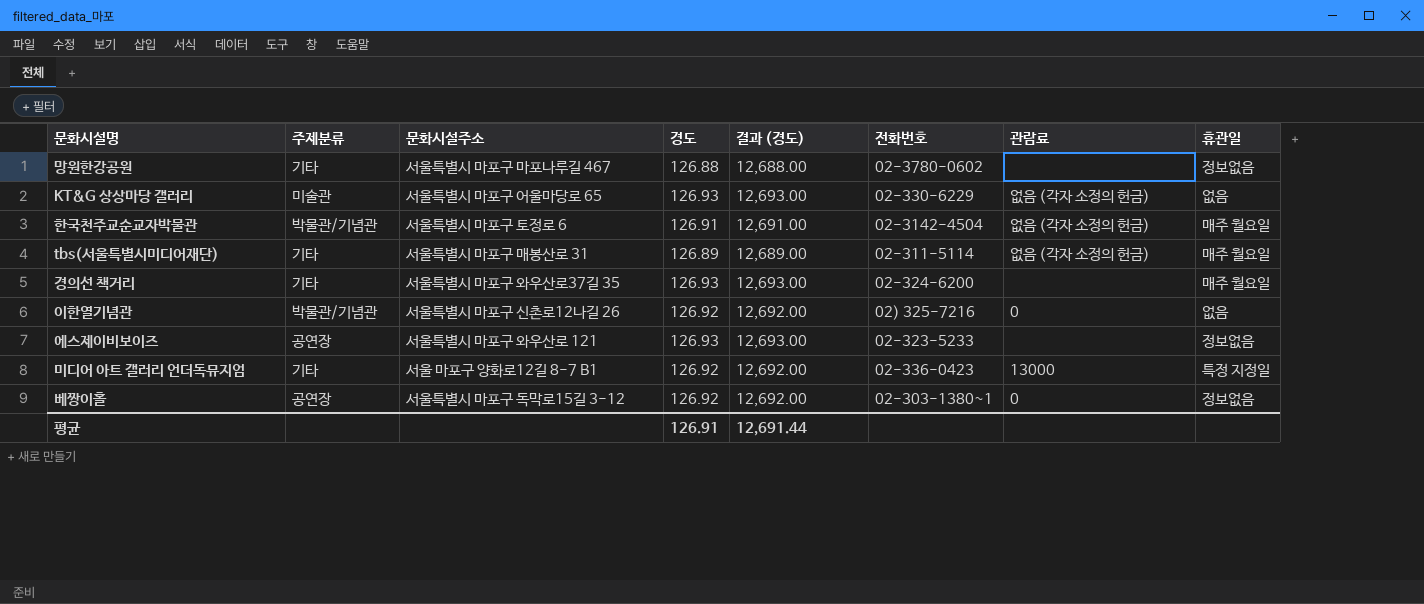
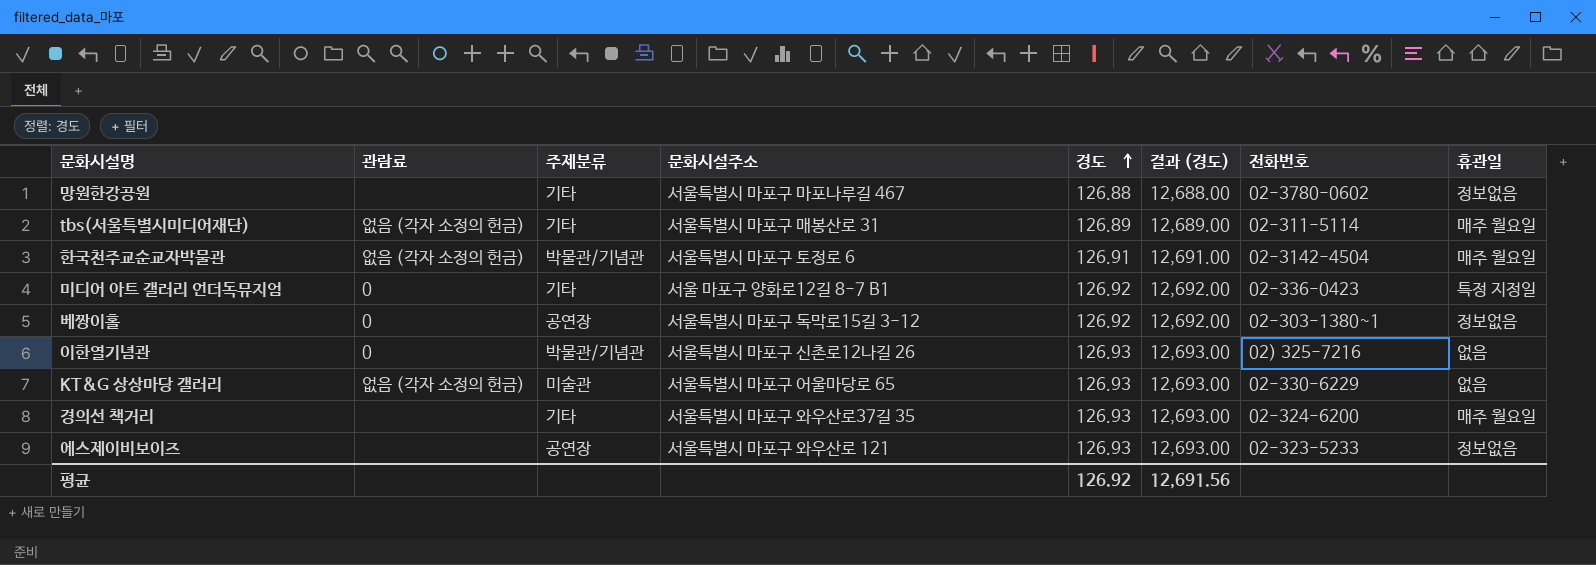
row order: none -> 경도 ascending
column 관람료 | position: 7 -> 2
미디어 아트 갤러리 언더독뮤지엄 | 관람료: 13000 -> 0
이한열기념관 | 경도: 126.92 -> 126.93
이한열기념관 | 결과 (경도): 12,692.00 -> 12,693.00
평균 | 경도: 126.91 -> 126.92
평균 | 결과 (경도): 12,691.44 -> 12,691.56

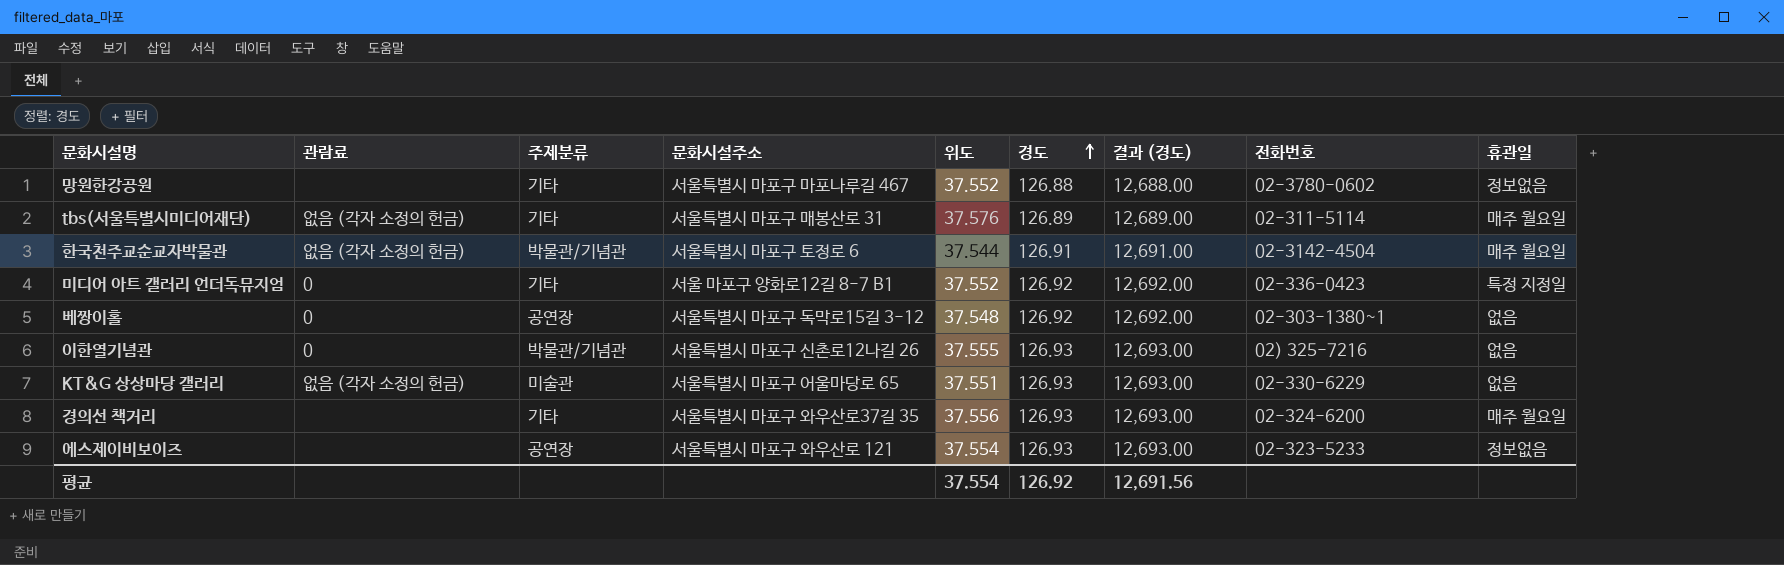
column 위도 | position: none -> 5
베짱이홀 | 휴관일: 정보없음 -> 없음

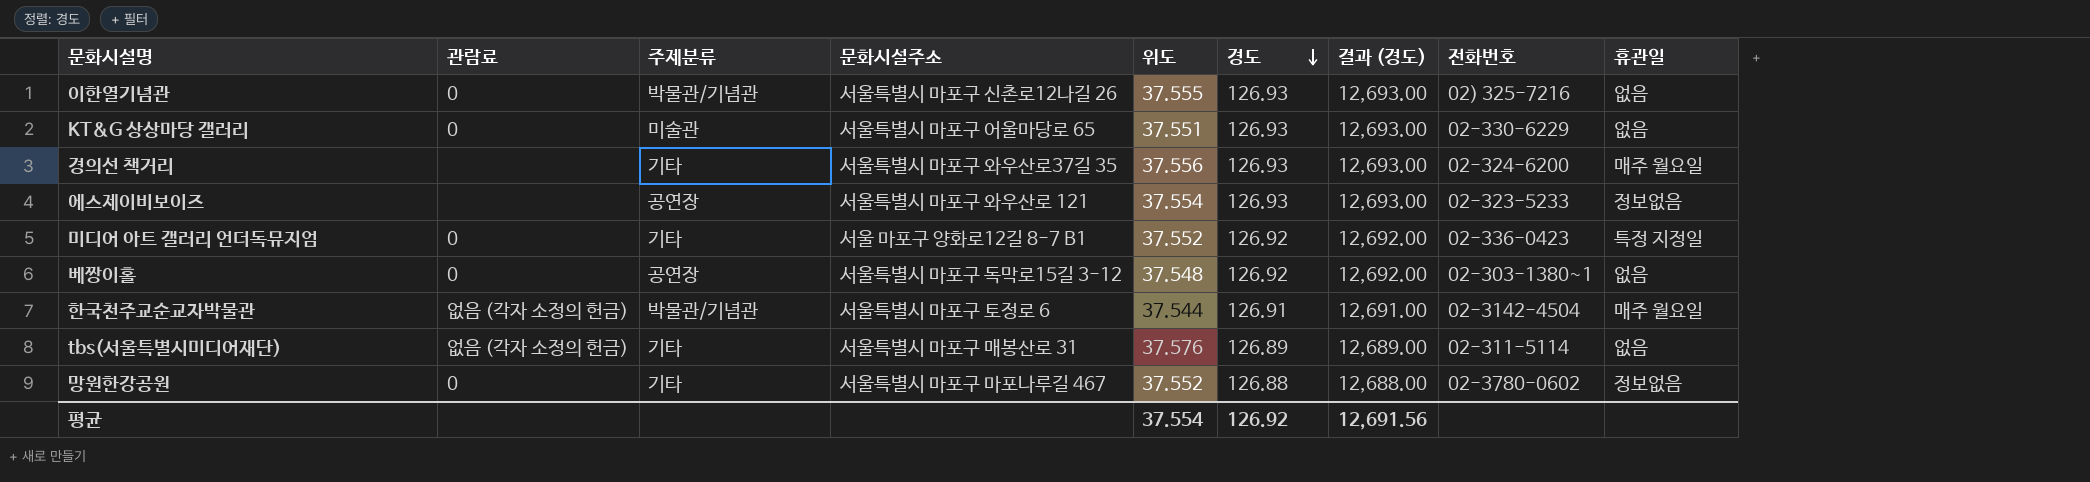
row order: 경도 ascending -> 경도 descending
KT&G 상상마당 갤러리 | 관람료: 없음 (각자 소정의 헌금) -> 0
tbs(서울특별시미디어재단) | 휴관일: 매주 월요일 -> 없음
망원한강공원 | 관람료: none -> 0

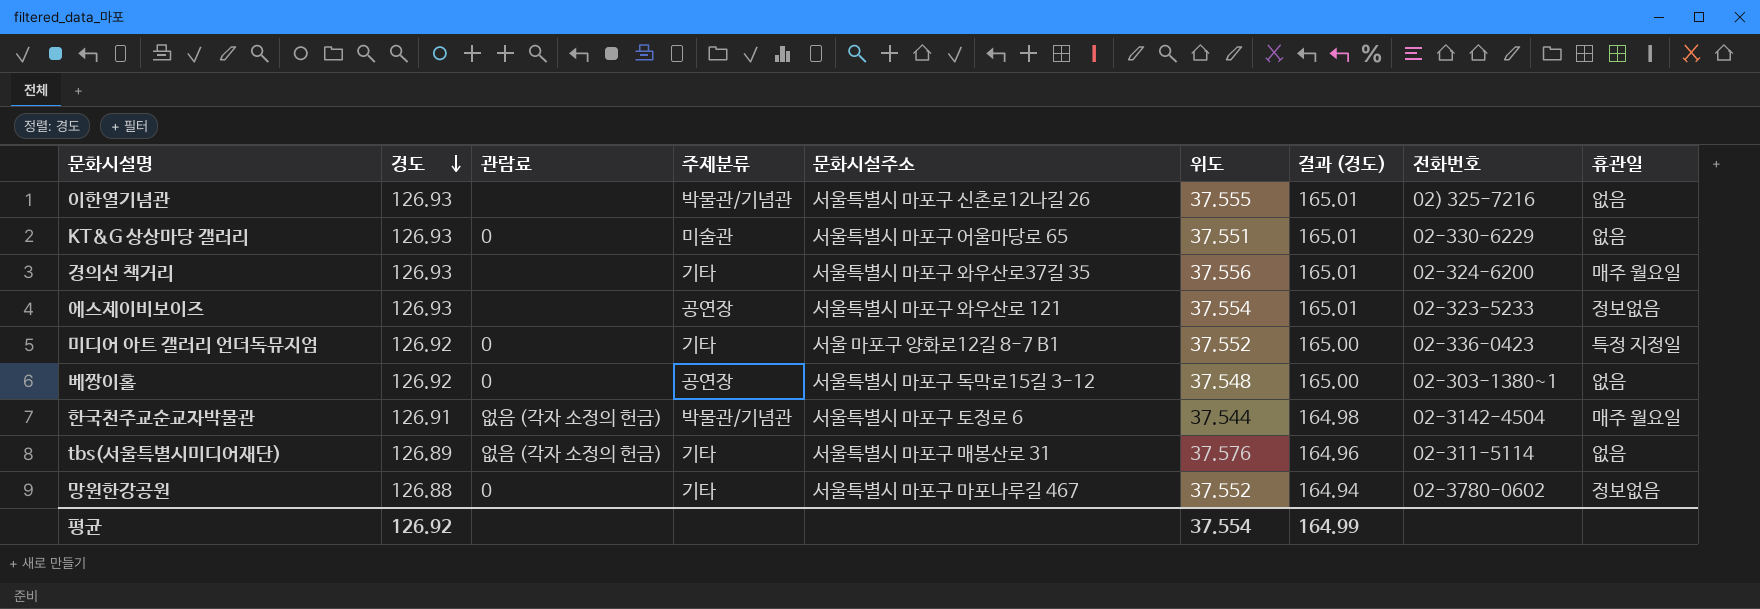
column 경도 | position: 6 -> 2
column 결과 (경도) | formula: [경도] * 100 -> [경도] * 1.3
이한열기념관 | 관람료: 0 -> none
평균 | 결과 (경도): 12,691.56 -> 164.99

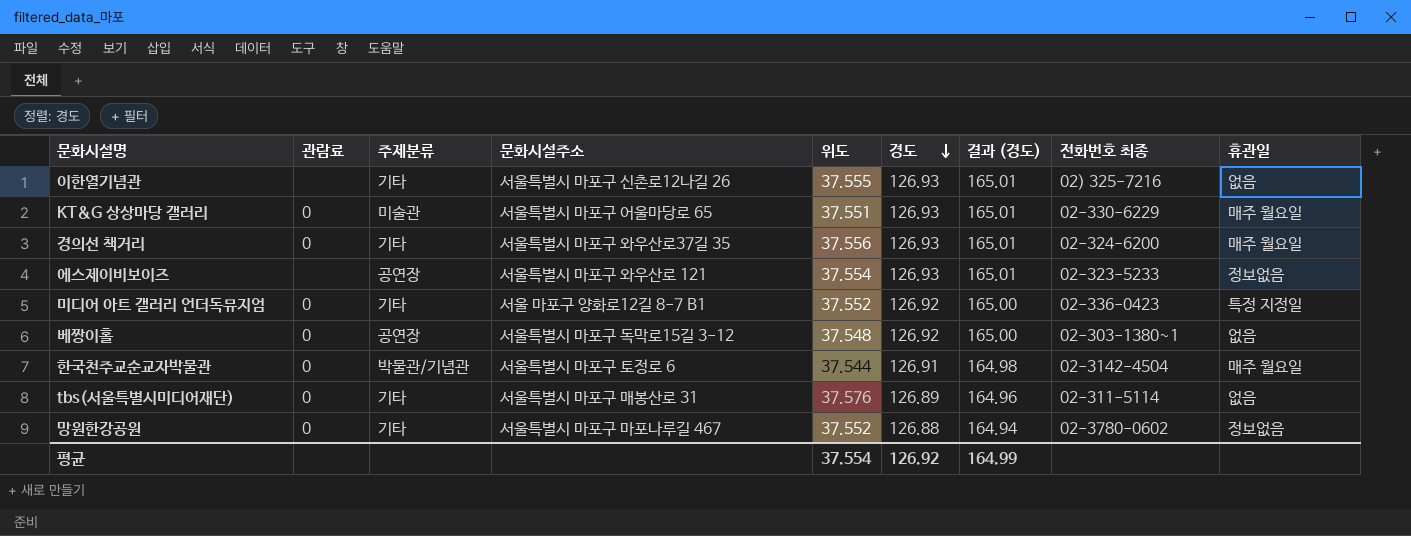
column 경도 | position: 2 -> 6
column name: 전화번호 -> 전화번호 최종
이한열기념관 | 주제분류: 박물관/기념관 -> 기타
KT&G 상상마당 갤러리 | 휴관일: 없음 -> 매주 월요일
경의선 책거리 | 관람료: none -> 0
한국천주교순교자박물관 | 관람료: 없음 (각자 소정의 헌금) -> 0
tbs(서울특별시미디어재단) | 관람료: 없음 (각자 소정의 헌금) -> 0

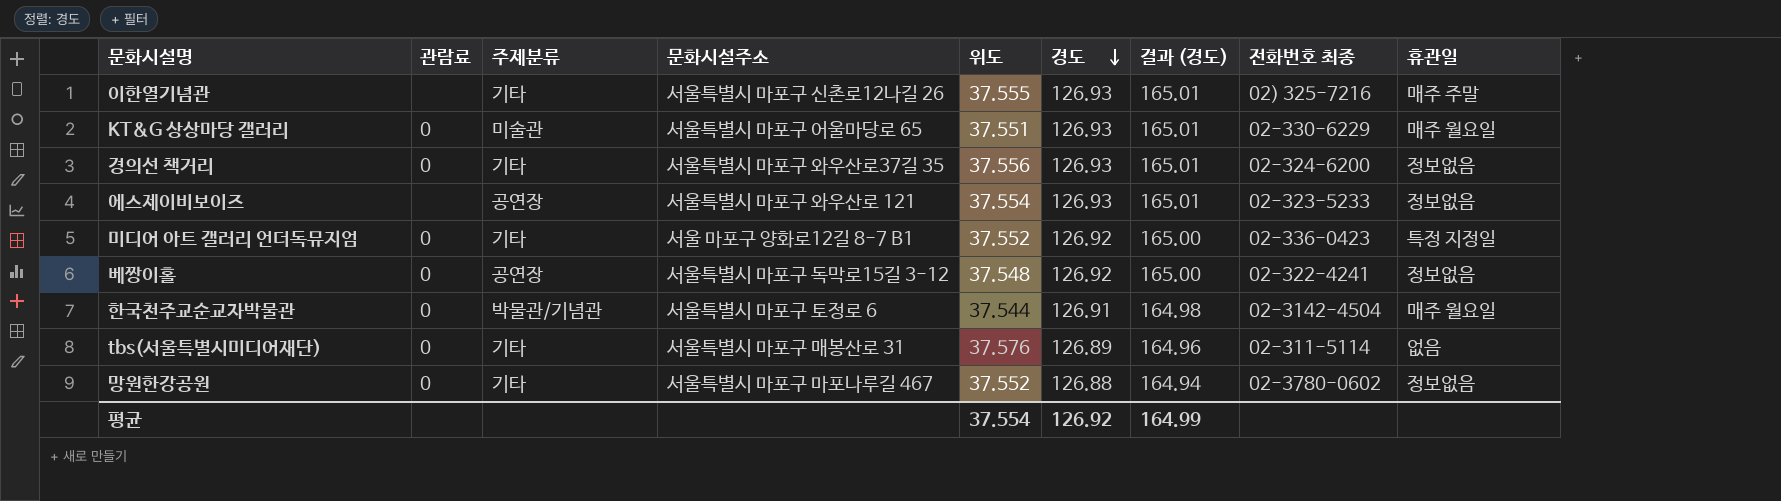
이한열기념관 | 휴관일: 없음 -> 매주 주말
경의선 책거리 | 휴관일: 매주 월요일 -> 정보없음
베짱이홀 | 전화번호 최종: 02-303-1380~1 -> 02-322-4241
베짱이홀 | 휴관일: 없음 -> 정보없음

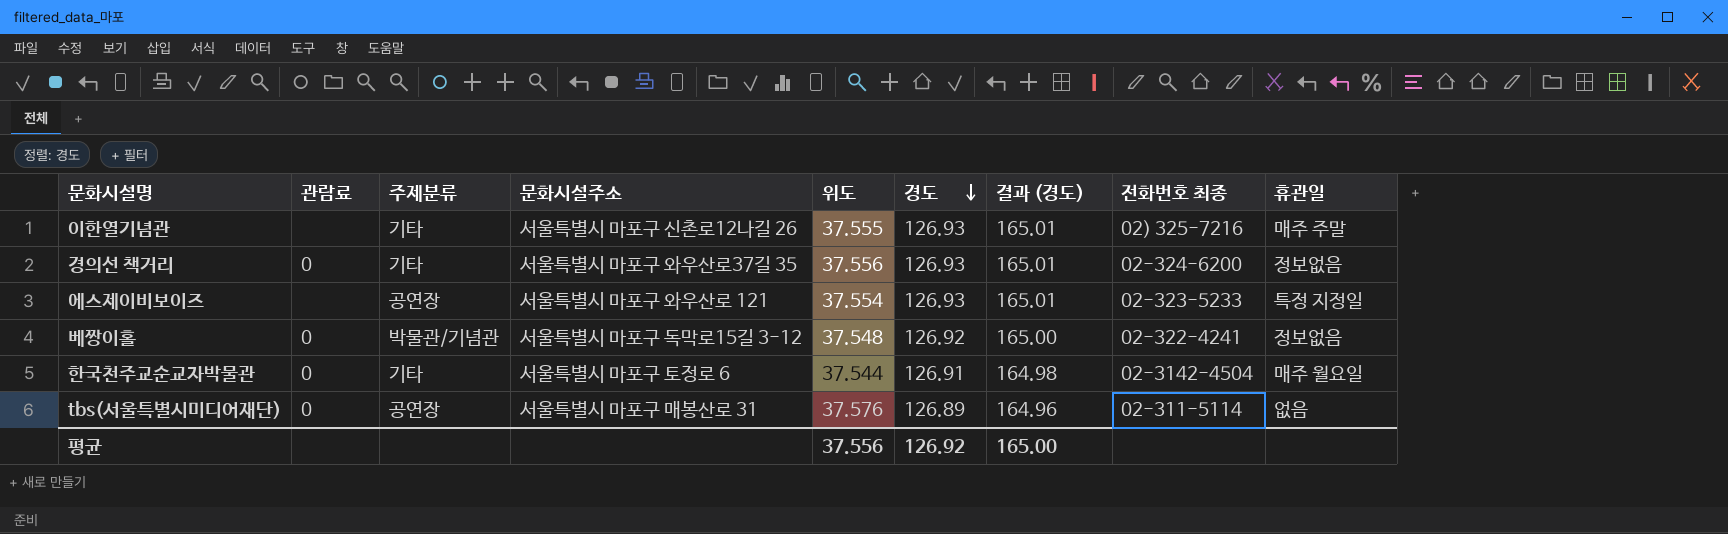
row KT&G 상상마당 갤러리: 0 | 미술관 | 서울특별시 마포구 어울마당로 65 | 37.551 | 126.93 | 165.01 | 02-330-6229 | 매주 월요일 -> none
row 미디어 아트 갤러리 언더독뮤지엄: 0 | 기타 | 서울 마포구 양화로12길 8-7 B1 | 37.552 | 126.92 | 165.00 | 02-336-0423 | 특정 지정일 -> none
row 망원한강공원: 0 | 기타 | 서울특별시 마포구 마포나루길 467 | 37.552 | 126.88 | 164.94 | 02-3780-0602 | 정보없음 -> none
에스제이비보이즈 | 휴관일: 정보없음 -> 특정 지정일
베짱이홀 | 주제분류: 공연장 -> 박물관/기념관
한국천주교순교자박물관 | 주제분류: 박물관/기념관 -> 기타
tbs(서울특별시미디어재단) | 주제분류: 기타 -> 공연장
평균 | 위도: 37.554 -> 37.556
평균 | 결과 (경도): 164.99 -> 165.00

